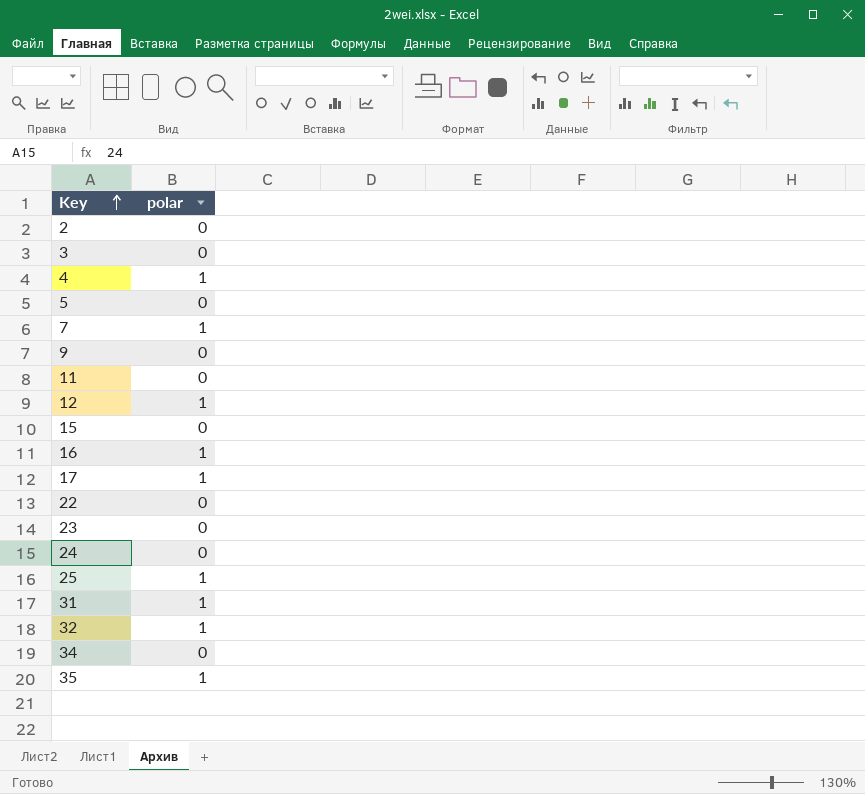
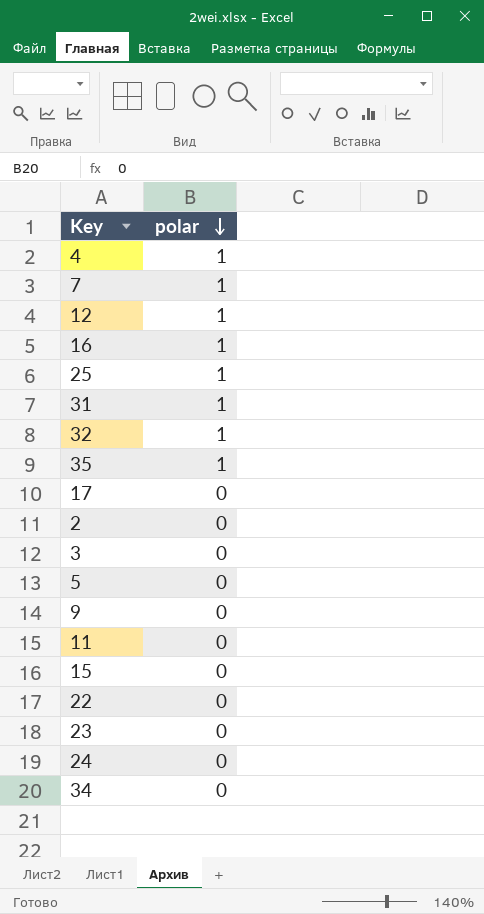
row order: Key ascending -> polar descending
17 | polar: 1 -> 0

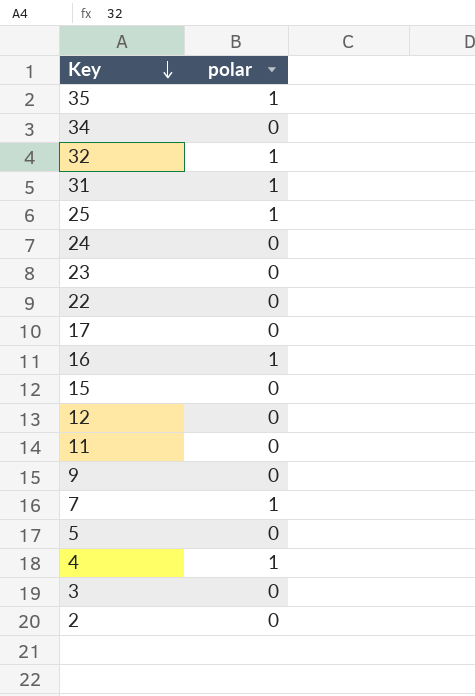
row order: polar descending -> Key descending
12 | polar: 1 -> 0

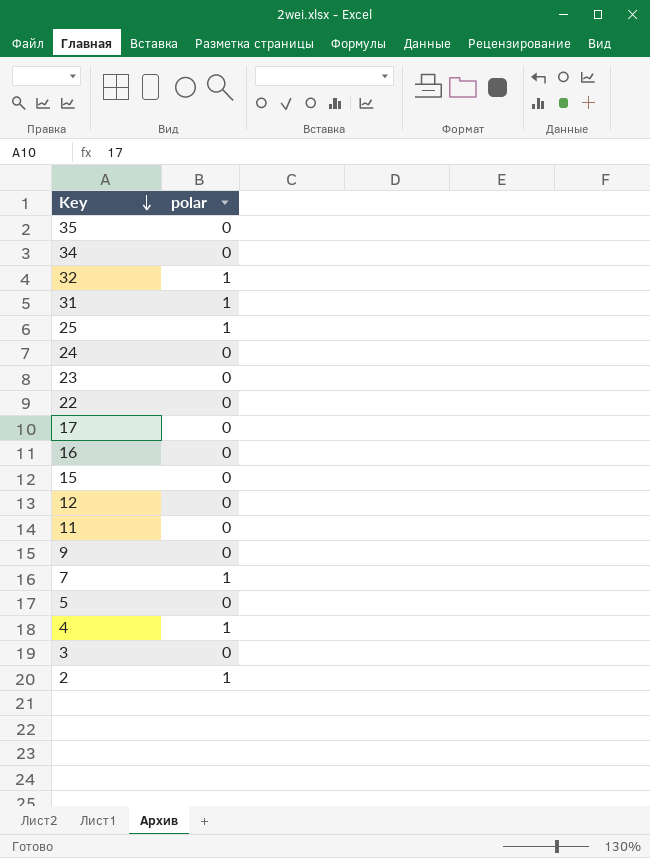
35 | polar: 1 -> 0
16 | polar: 1 -> 0
2 | polar: 0 -> 1

